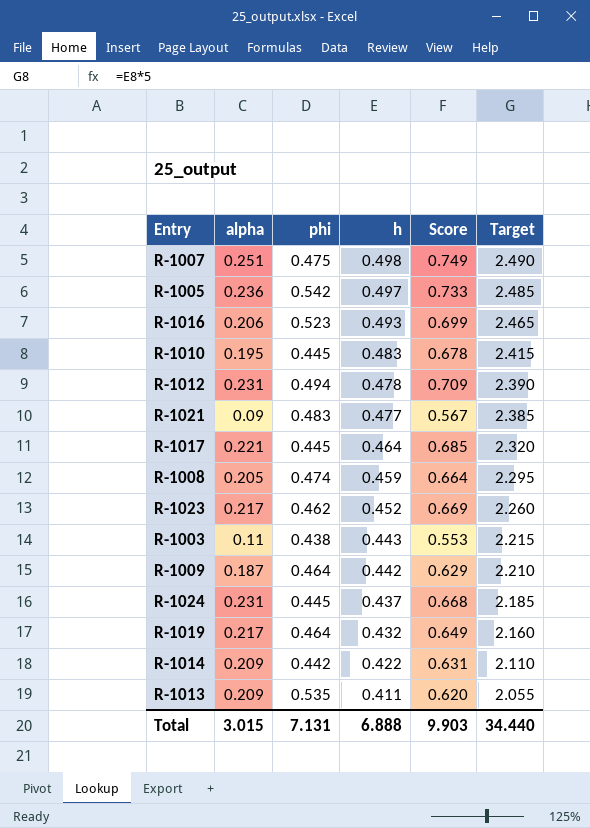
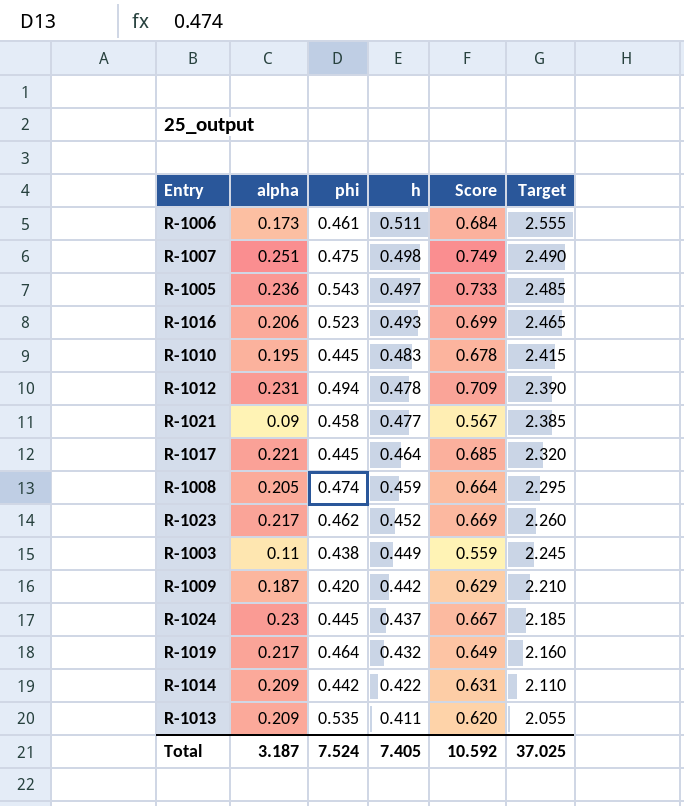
row R-1006: none -> 0.173 | 0.461 | 0.511 | 0.684 | 2.555
R-1005 | phi: 0.542 -> 0.543
R-1021 | phi: 0.483 -> 0.458
R-1003 | h: 0.443 -> 0.449
R-1003 | Score: 0.553 -> 0.559
R-1003 | Target: 2.215 -> 2.245
R-1009 | phi: 0.464 -> 0.420
R-1024 | alpha: 0.231 -> 0.23
R-1024 | Score: 0.668 -> 0.667
Total | alpha: 3.015 -> 3.187
Total | phi: 7.131 -> 7.524
Total | h: 6.888 -> 7.405
Total | Score: 9.903 -> 10.592
Total | Target: 34.440 -> 37.025

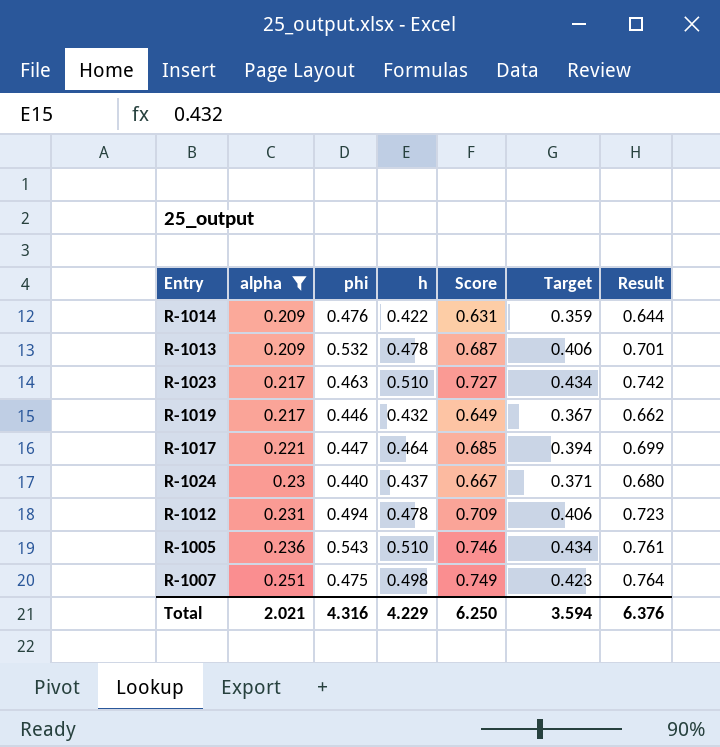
filter: none -> alpha >= 0.209
row order: h descending -> alpha ascending
column Target | formula: [h] * 5 -> [h] * 0.85
column Result | formula: none -> [Score] * 1.02
R-1014 | phi: 0.442 -> 0.476
R-1013 | phi: 0.535 -> 0.532
R-1013 | h: 0.411 -> 0.478
R-1013 | Score: 0.620 -> 0.687
R-1023 | phi: 0.462 -> 0.463
R-1023 | h: 0.452 -> 0.510
R-1023 | Score: 0.669 -> 0.727
R-1019 | phi: 0.464 -> 0.446
R-1017 | phi: 0.445 -> 0.447
R-1024 | phi: 0.445 -> 0.440
R-1005 | h: 0.497 -> 0.510
R-1005 | Score: 0.733 -> 0.746
Total | alpha: 3.187 -> 2.021
Total | phi: 7.524 -> 4.316
Total | h: 7.405 -> 4.229
Total | Score: 10.592 -> 6.250
Total | Target: 37.025 -> 3.594

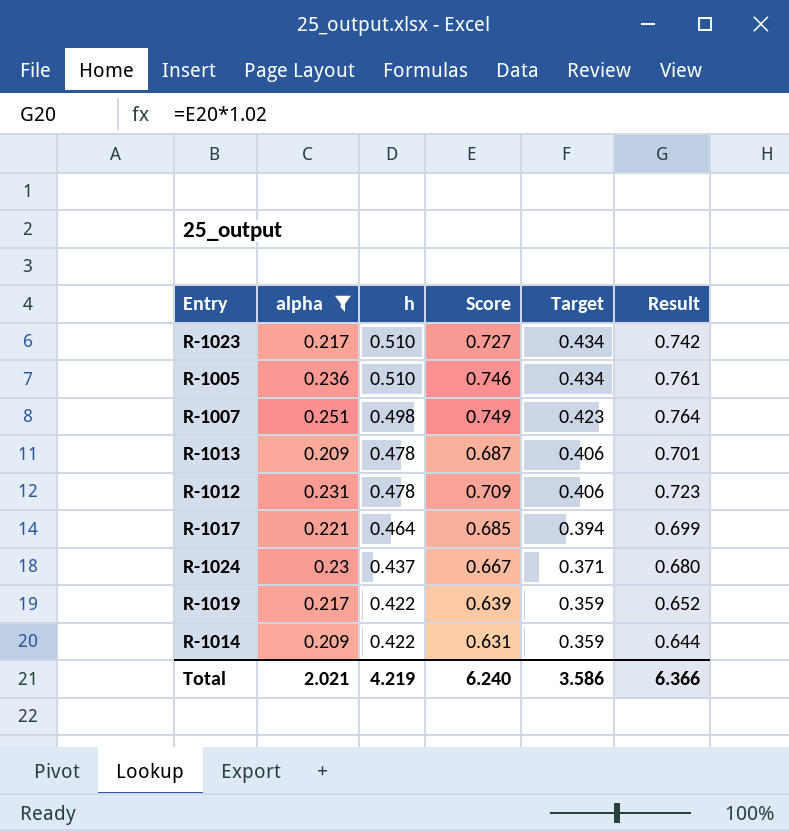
row order: alpha ascending -> h descending
column phi | position: 3 -> none
R-1019 | h: 0.432 -> 0.422
R-1019 | Score: 0.649 -> 0.639
R-1019 | Target: 0.367 -> 0.359
R-1019 | Result: 0.662 -> 0.652
Total | h: 4.229 -> 4.219
Total | Score: 6.250 -> 6.240
Total | Target: 3.594 -> 3.586
Total | Result: 6.376 -> 6.366

